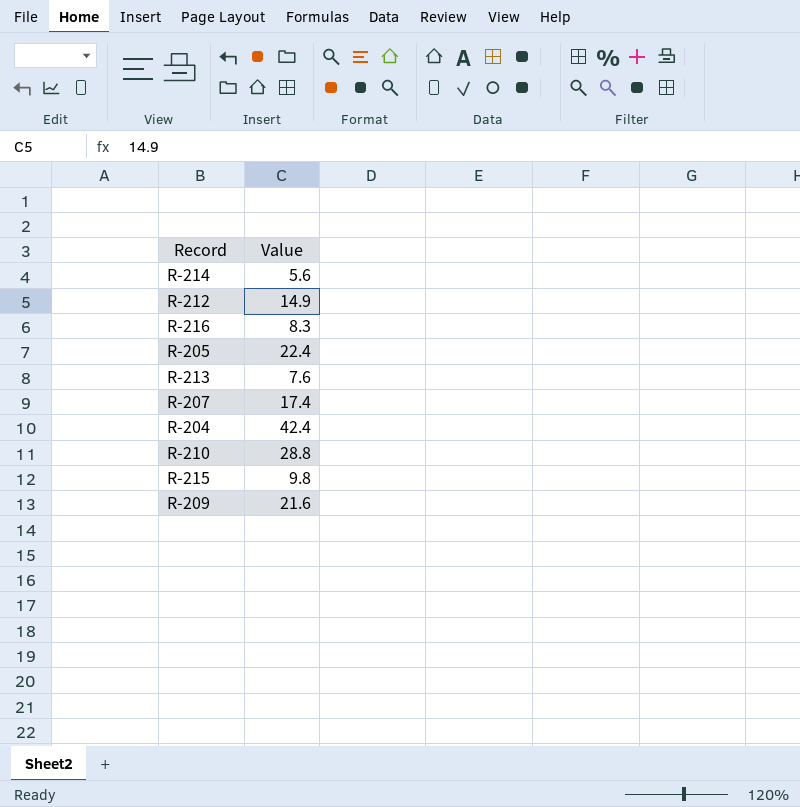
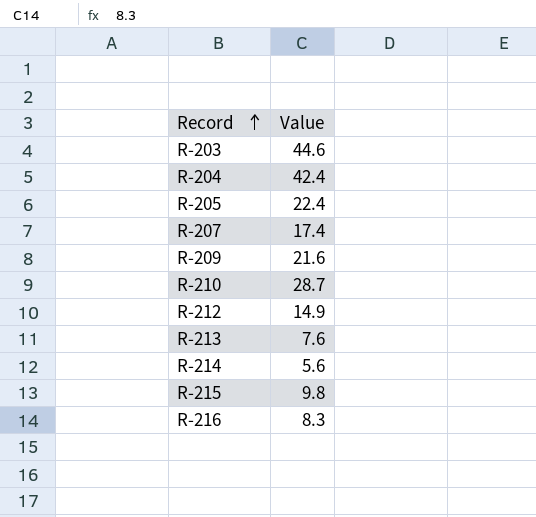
row order: none -> Record ascending
row R-203: none -> 44.6
R-210 | Value: 28.8 -> 28.7

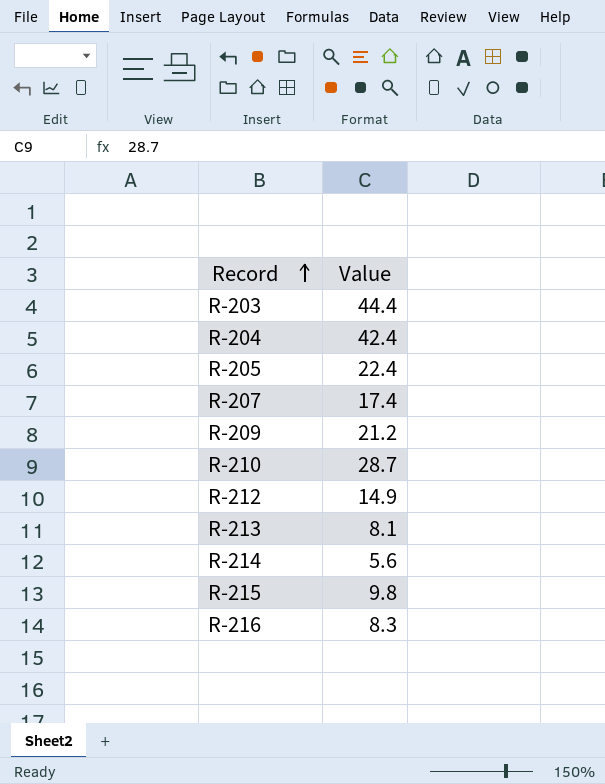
R-203 | Value: 44.6 -> 44.4
R-209 | Value: 21.6 -> 21.2
R-213 | Value: 7.6 -> 8.1

